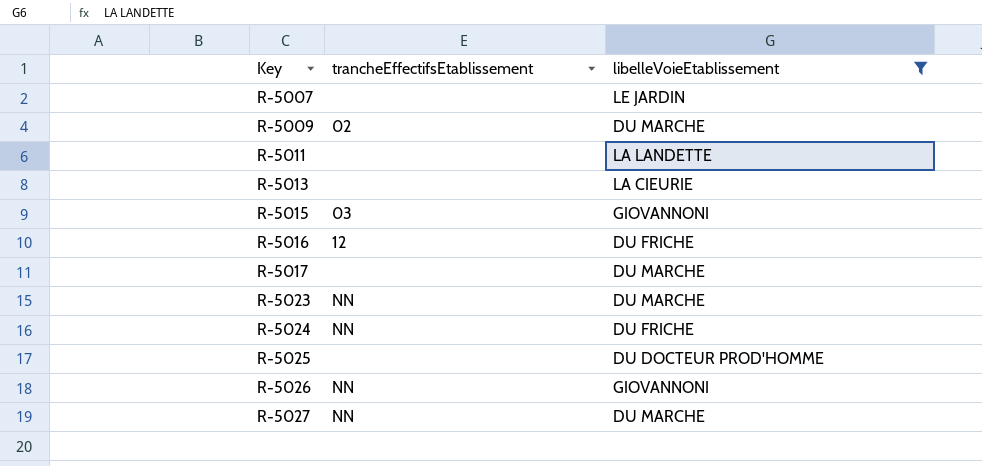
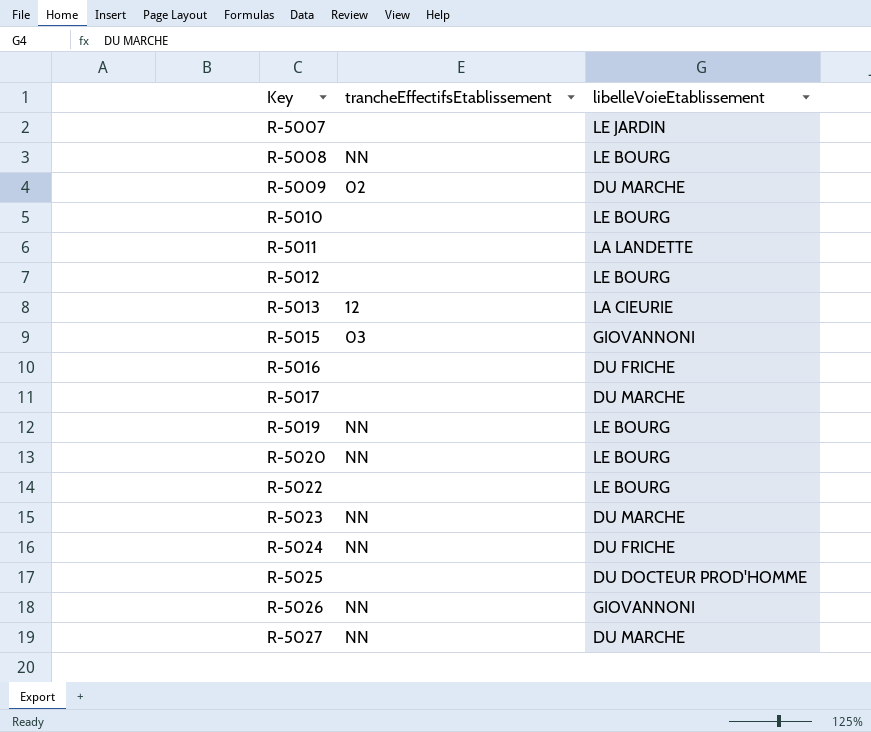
filter: libelleVoieEtablissement != LE BOURG -> none
R-5013 | trancheEffectifsEtablissement: none -> 12
R-5016 | trancheEffectifsEtablissement: 12 -> none

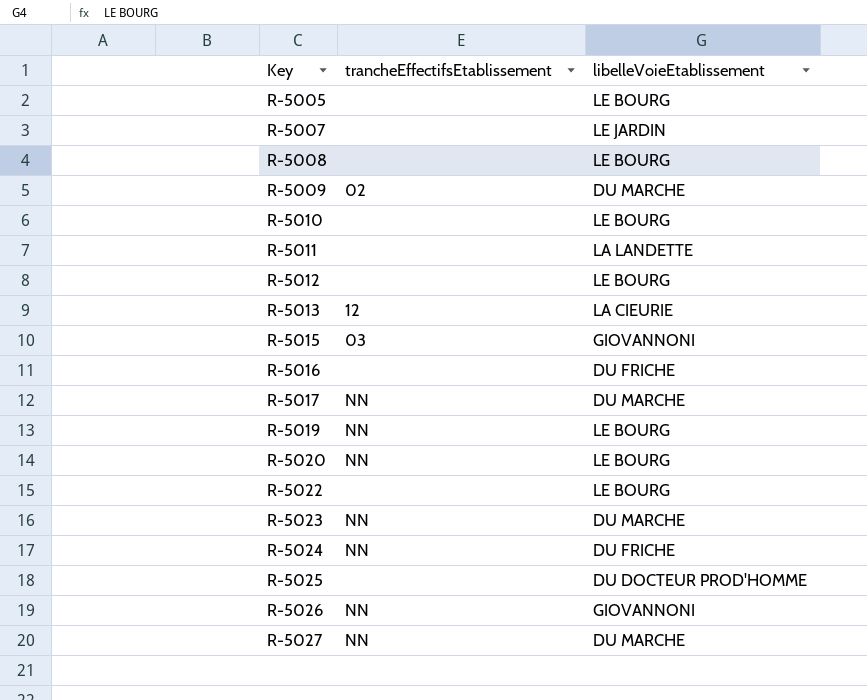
row R-5005: none -> none | LE BOURG
R-5008 | trancheEffectifsEtablissement: NN -> none
R-5017 | trancheEffectifsEtablissement: none -> NN

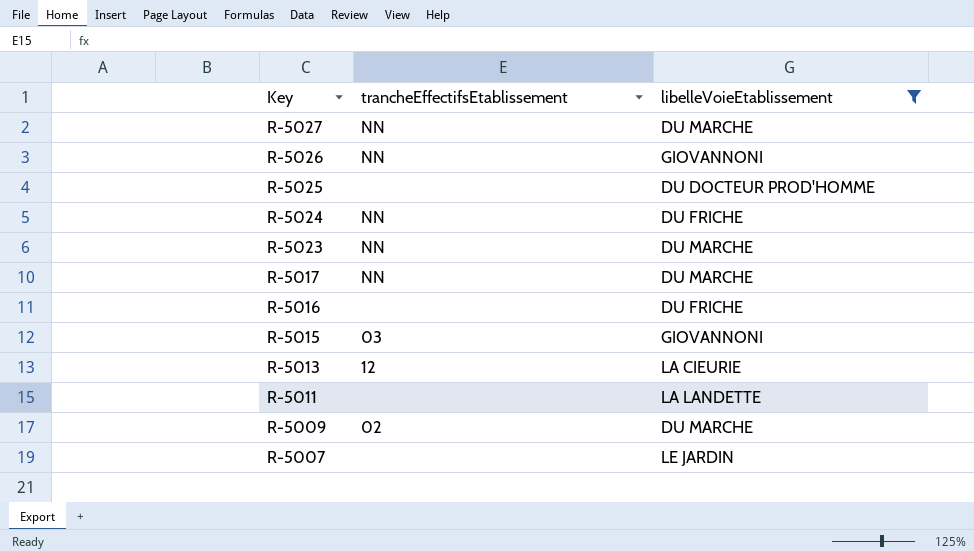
filter: none -> libelleVoieEtablissement != LE BOURG
row order: Key ascending -> Key descending

